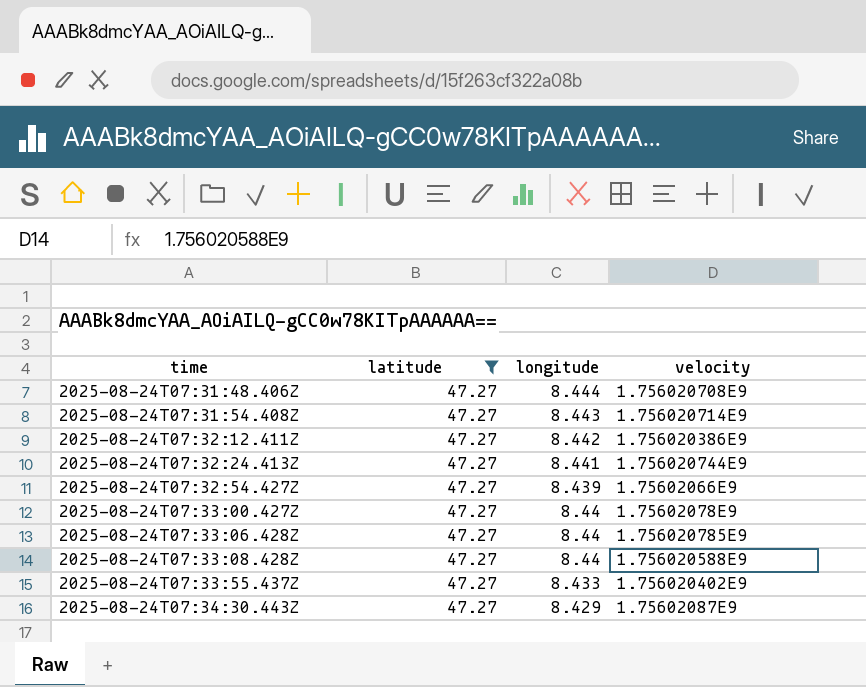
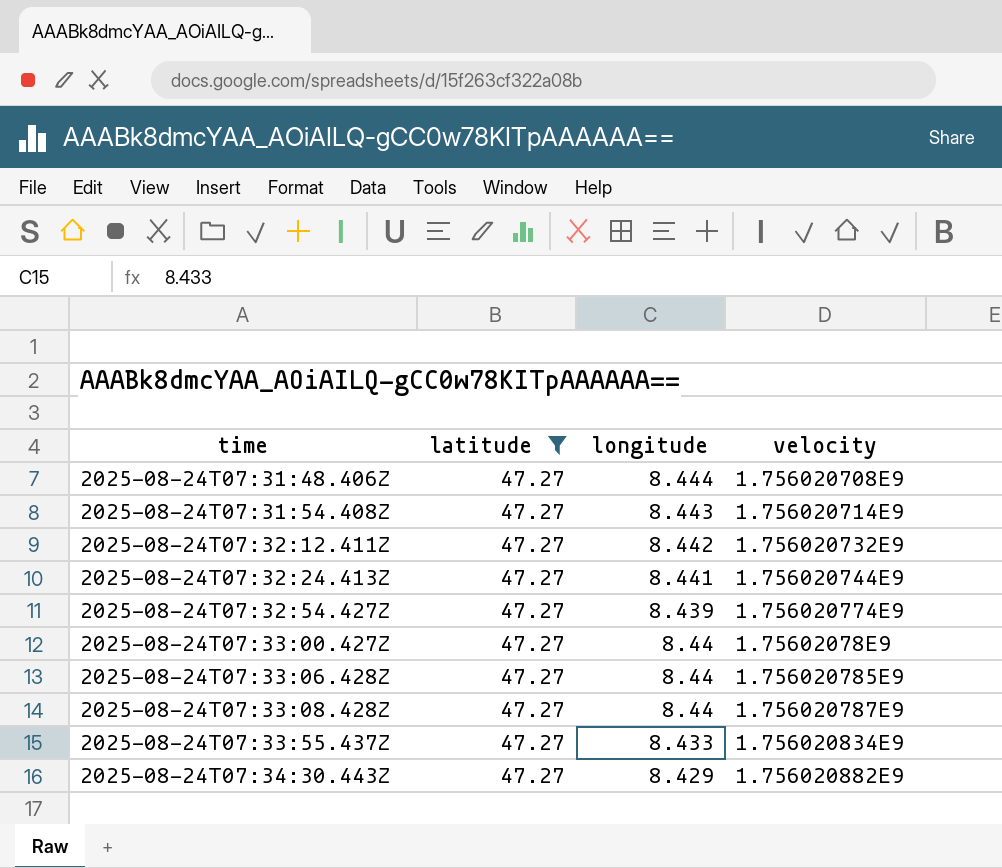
2025-08-24T07:32:12.411Z | velocity: 1.756020386E9 -> 1.756020732E9
2025-08-24T07:32:54.427Z | velocity: 1.75602066E9 -> 1.756020774E9
2025-08-24T07:33:08.428Z | velocity: 1.756020588E9 -> 1.756020787E9
2025-08-24T07:33:55.437Z | velocity: 1.756020402E9 -> 1.756020834E9
2025-08-24T07:34:30.443Z | velocity: 1.75602087E9 -> 1.756020882E9

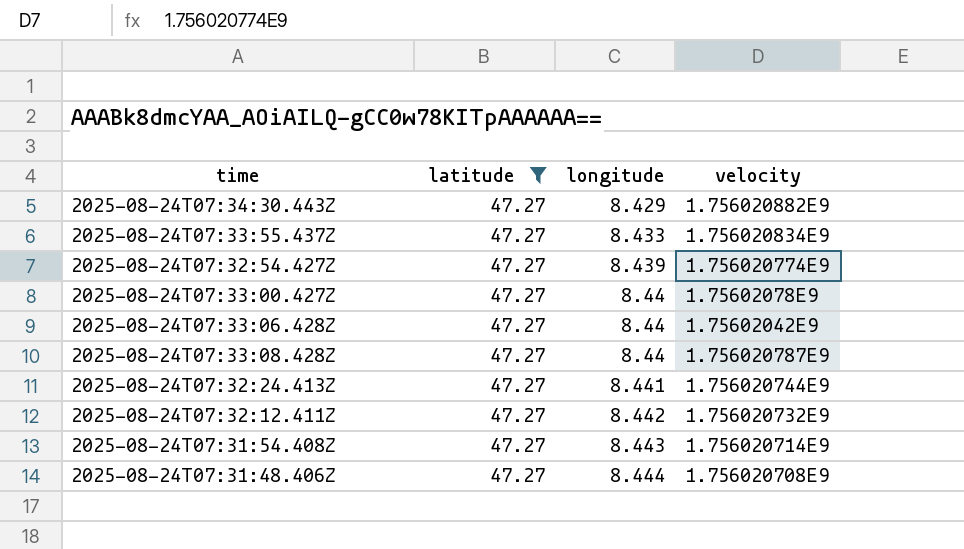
row order: time ascending -> longitude ascending
2025-08-24T07:33:06.428Z | velocity: 1.756020785E9 -> 1.75602042E9

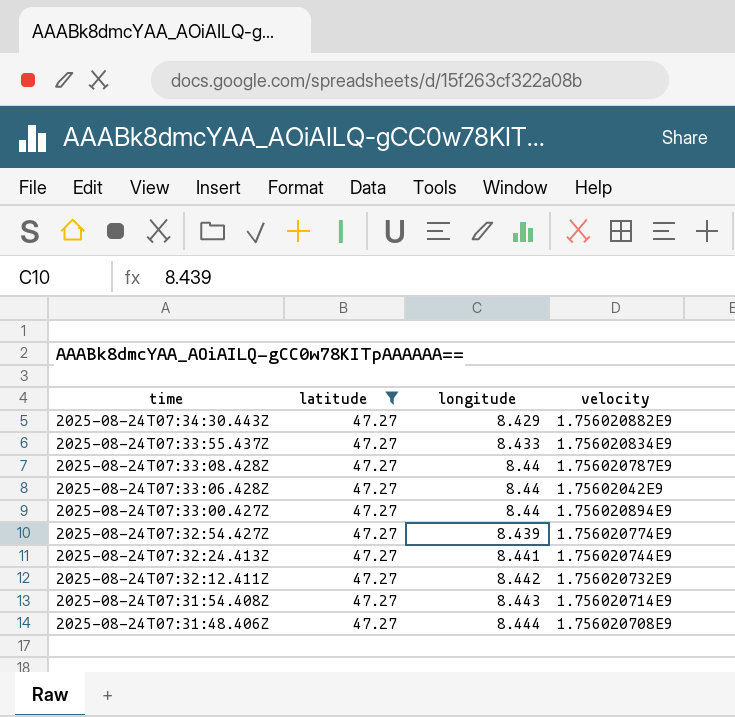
row order: longitude ascending -> time descending
2025-08-24T07:33:00.427Z | velocity: 1.75602078E9 -> 1.756020894E9

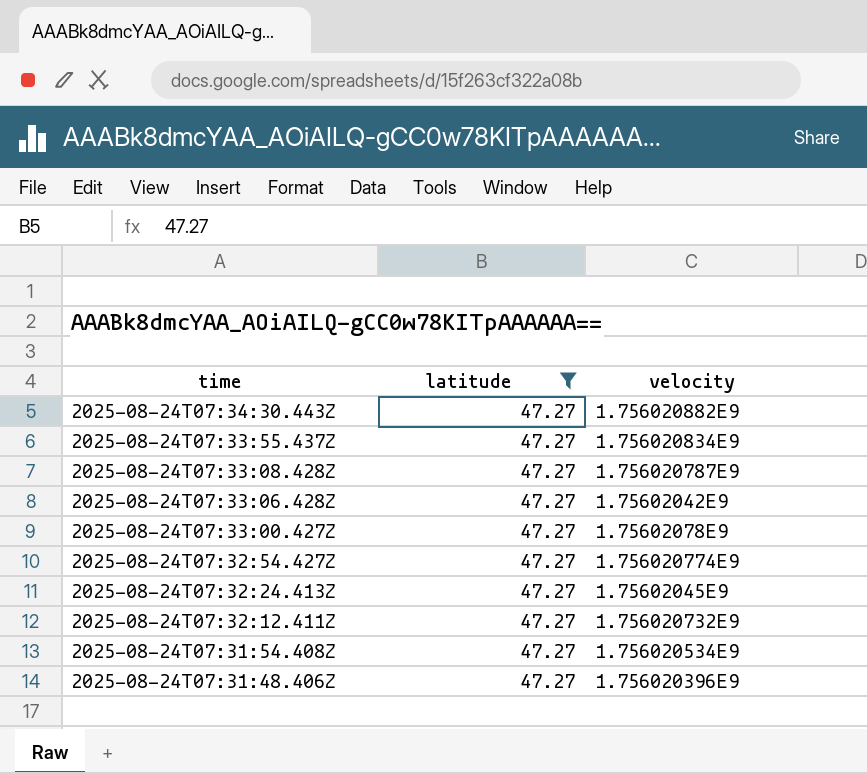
column longitude | position: 3 -> none
2025-08-24T07:33:00.427Z | velocity: 1.756020894E9 -> 1.75602078E9
2025-08-24T07:32:24.413Z | velocity: 1.756020744E9 -> 1.75602045E9
2025-08-24T07:31:54.408Z | velocity: 1.756020714E9 -> 1.756020534E9
2025-08-24T07:31:48.406Z | velocity: 1.756020708E9 -> 1.756020396E9

